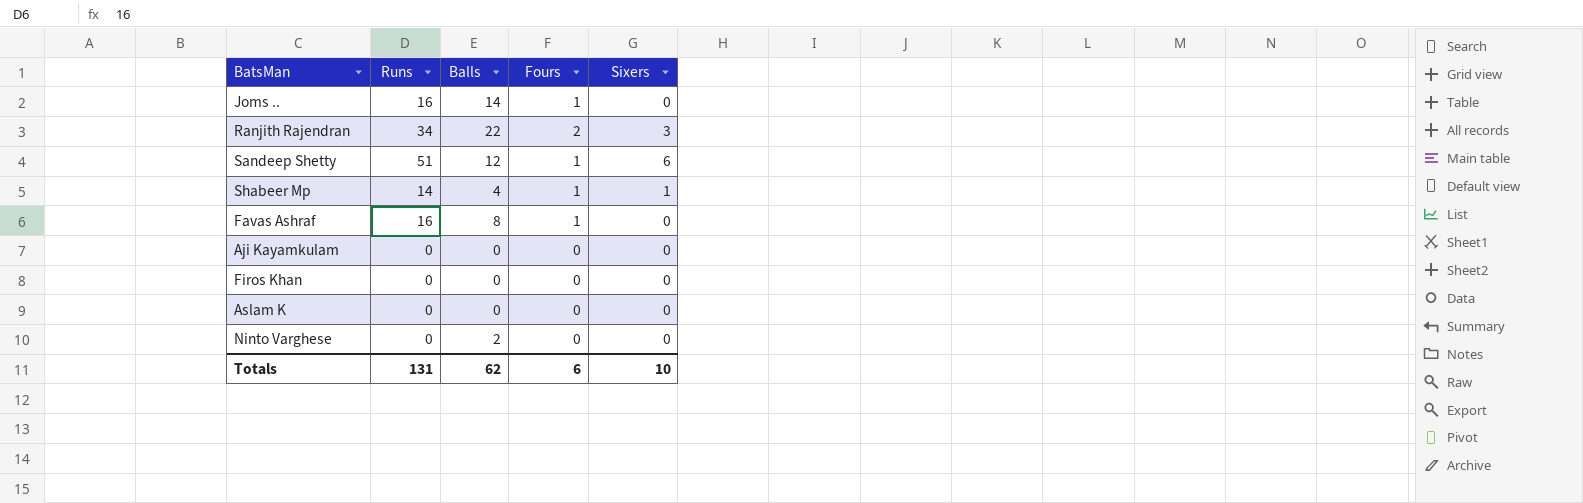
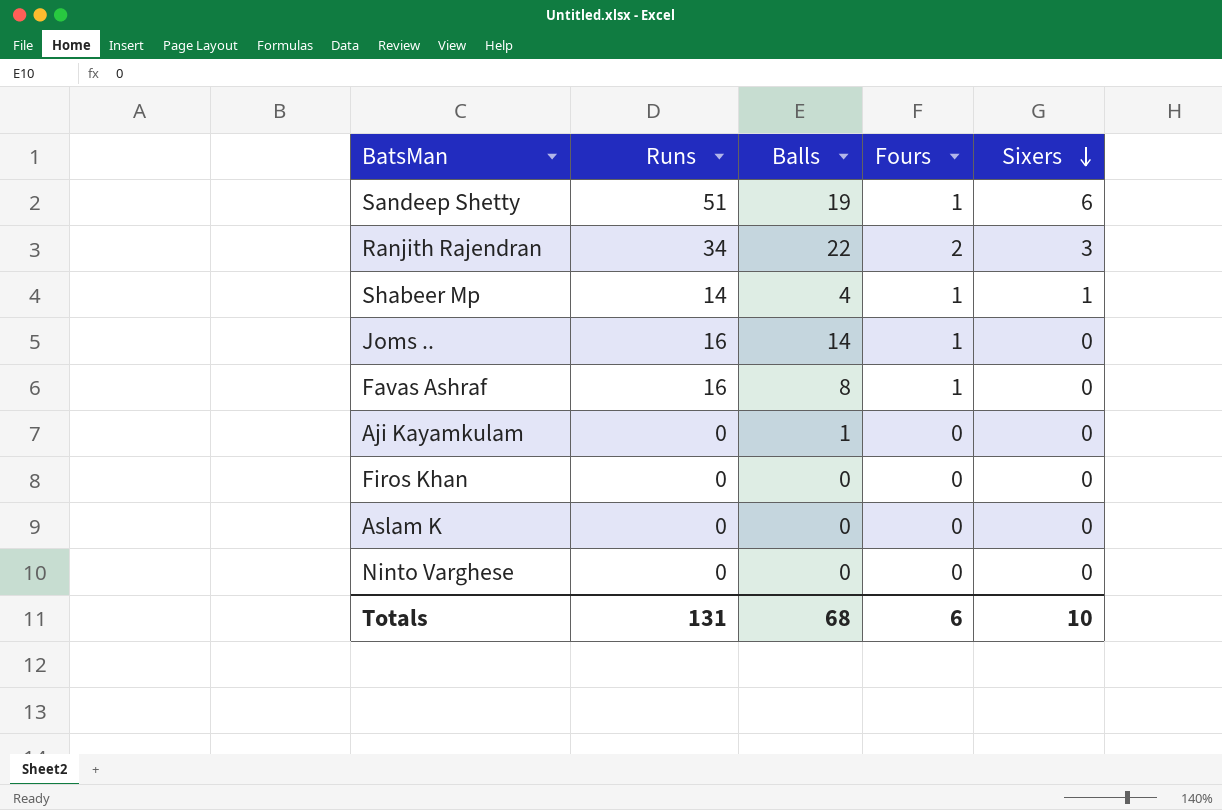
row order: none -> Sixers descending
Sandeep Shetty | Balls: 12 -> 19
Aji Kayamkulam | Balls: 0 -> 1
Ninto Varghese | Balls: 2 -> 0
Totals | Balls: 62 -> 68

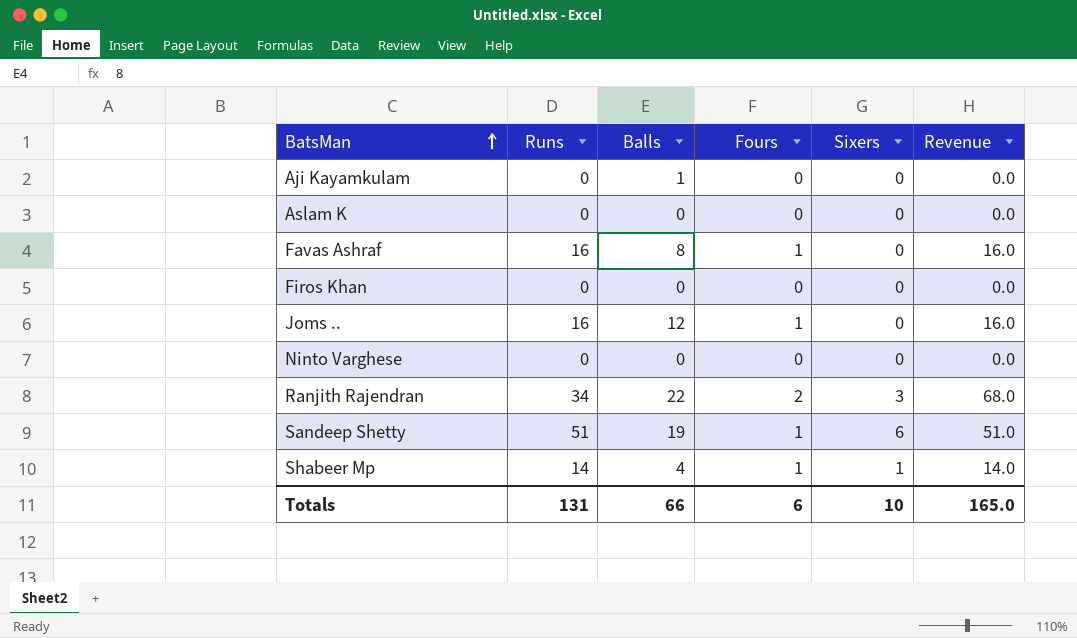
row order: Sixers descending -> BatsMan ascending
column Revenue | formula: none -> [Runs] * [Fours]
Joms .. | Balls: 14 -> 12
Totals | Balls: 68 -> 66

